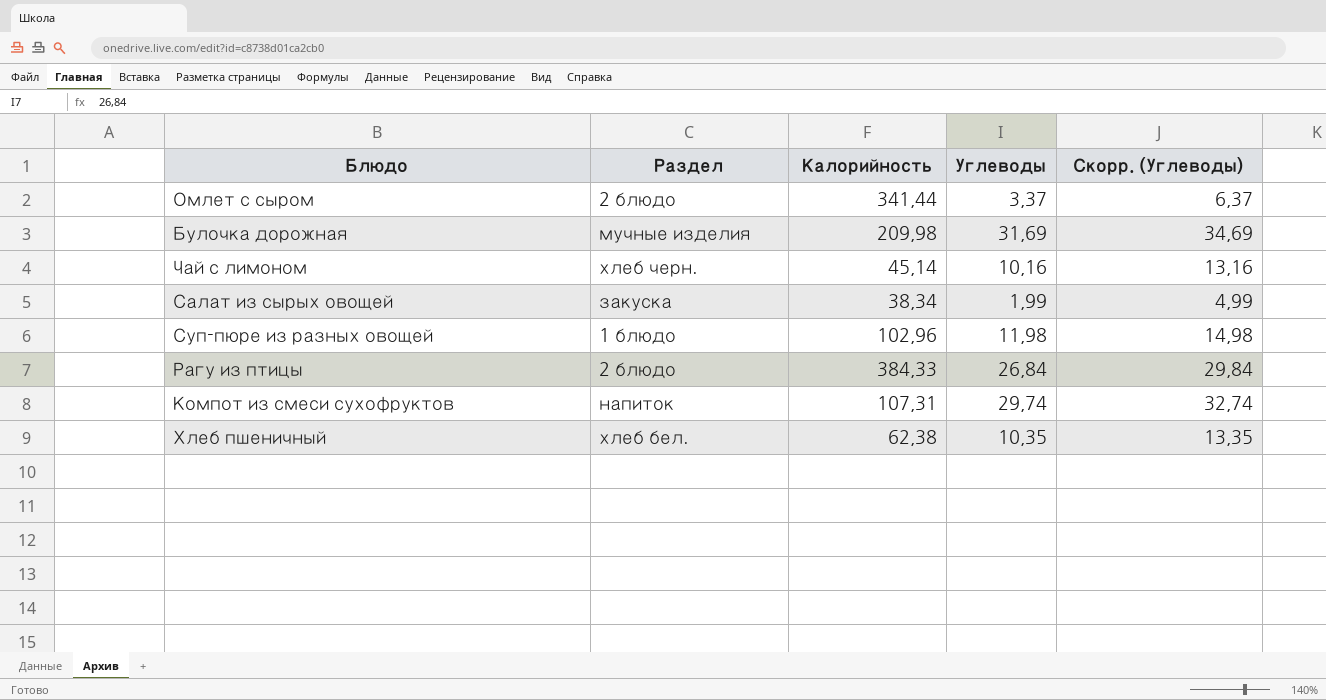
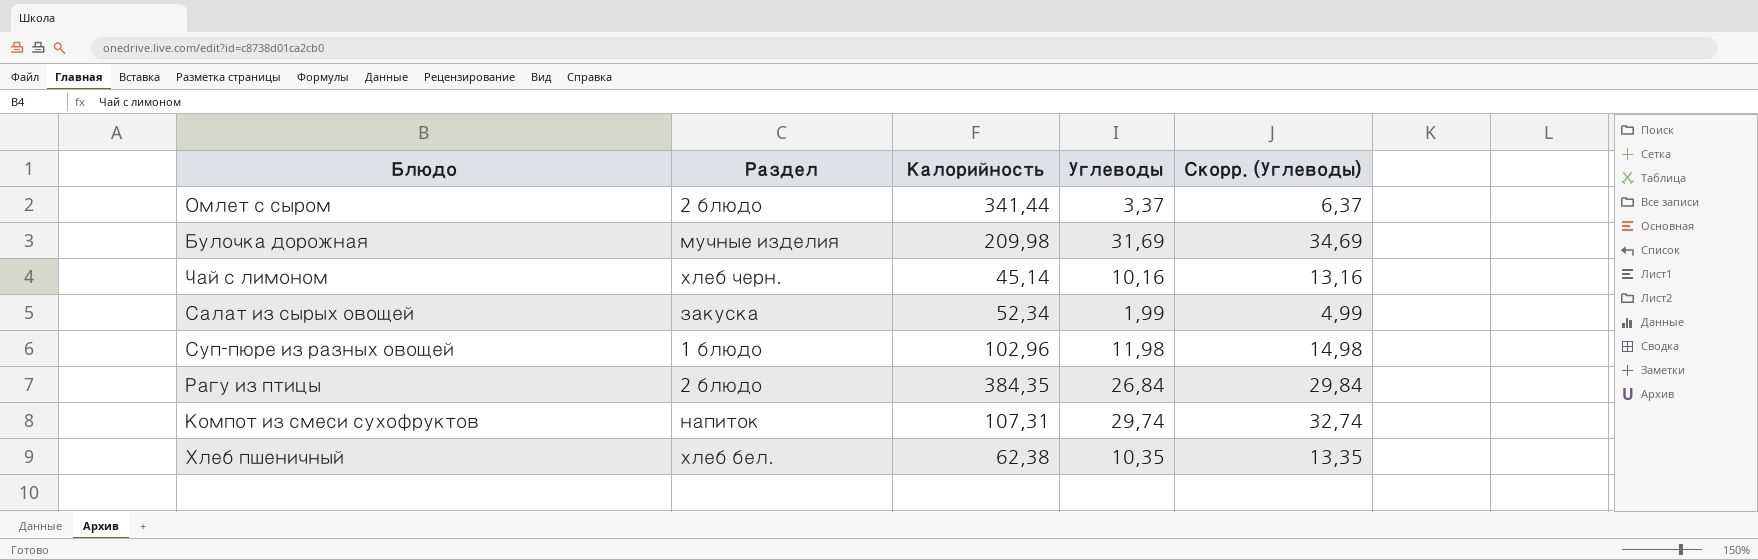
Салат из сырых овощей | Калорийность: 38,34 -> 52,34
Рагу из птицы | Калорийность: 384,33 -> 384,35

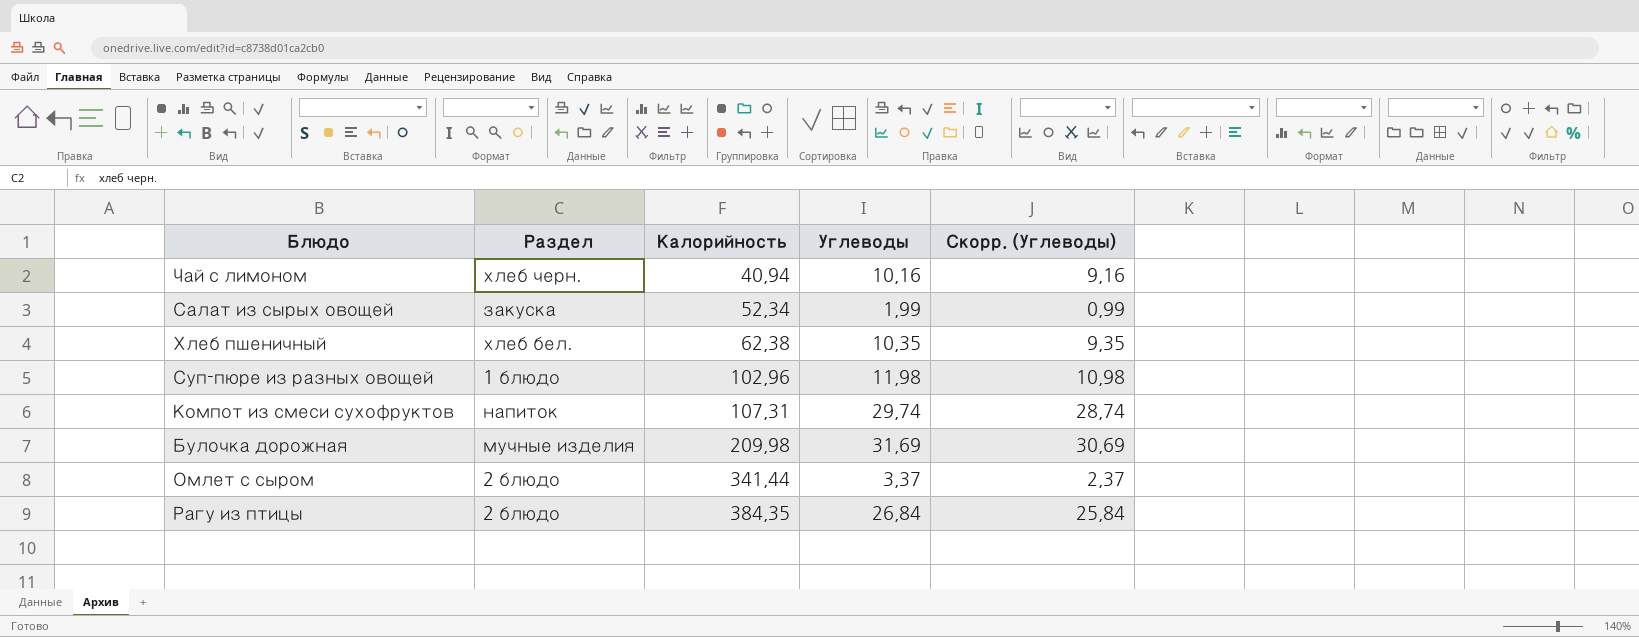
row order: none -> Калорийность ascending
column Скорр. (Углеводы) | formula: [Углеводы] + 3 -> [Углеводы] - 1
Чай с лимоном | Калорийность: 45,14 -> 40,94

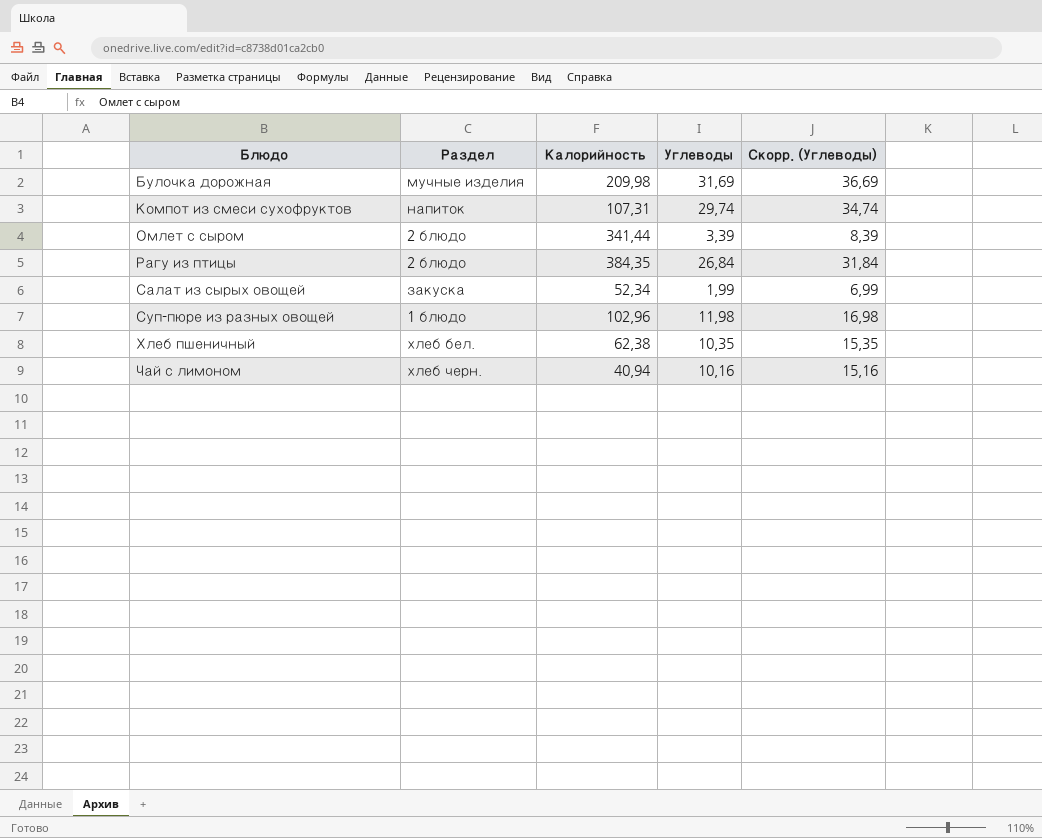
row order: Калорийность ascending -> Блюдо ascending
column Скорр. (Углеводы) | formula: [Углеводы] - 1 -> [Углеводы] + 5
Омлет с сыром | Углеводы: 3,37 -> 3,39

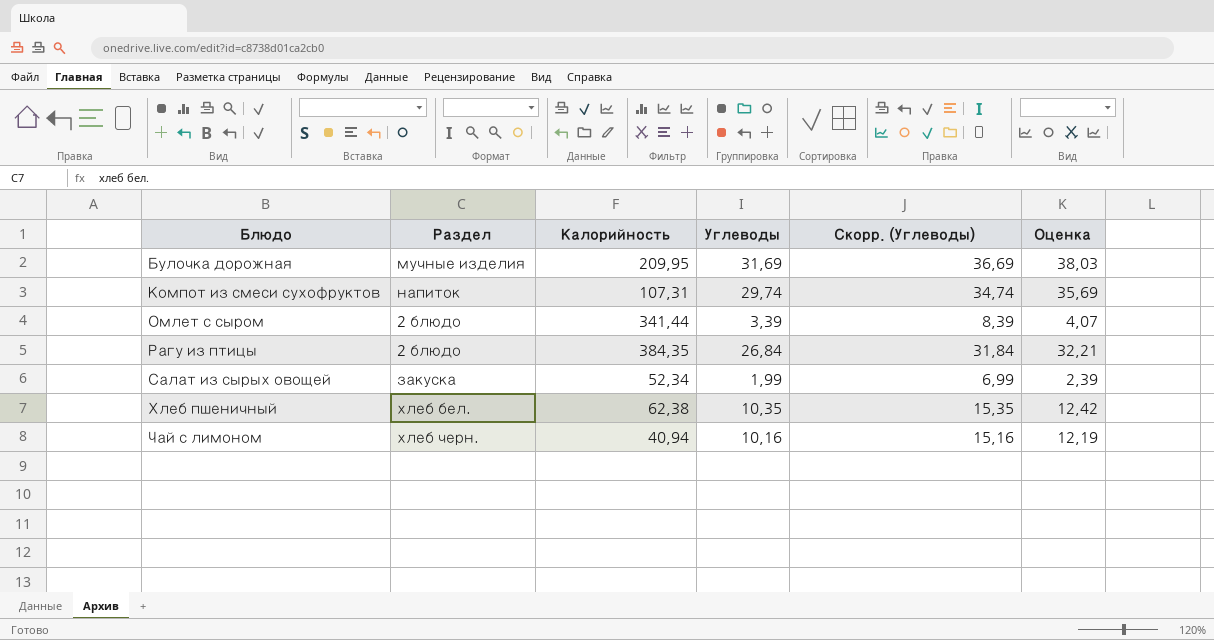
column Оценка | formula: none -> [Углеводы] * 1,2
row Суп-пюре из разных овощей: 1 блюдо | 102,96 | 11,98 | 16,98 -> none
Булочка дорожная | Калорийность: 209,98 -> 209,95

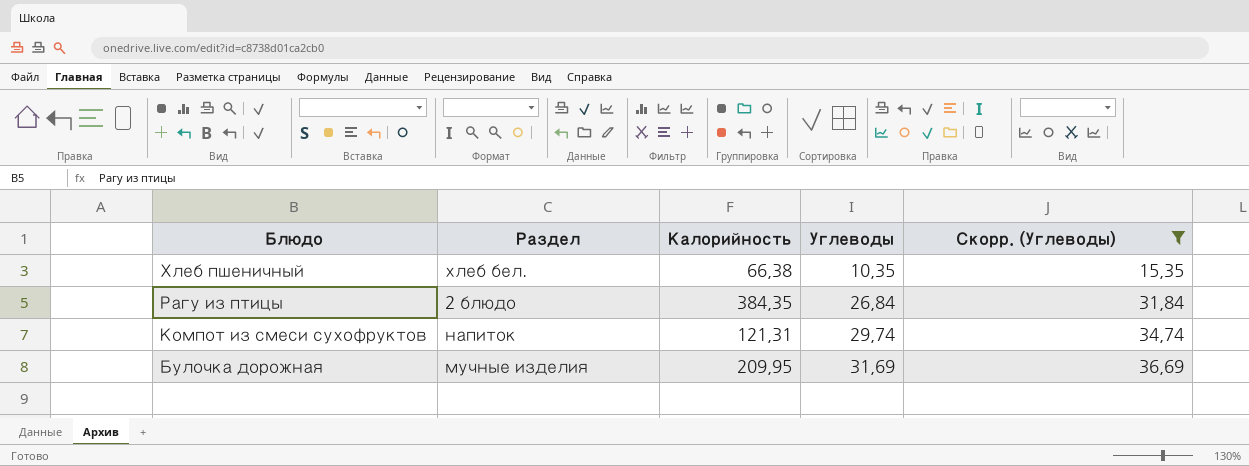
filter: none -> Скорр. (Углеводы) >= 15,35
row order: Блюдо ascending -> Блюдо descending
column Оценка | formula: [Углеводы] * 1,2 -> none
Хлеб пшеничный | Калорийность: 62,38 -> 66,38
Компот из смеси сухофруктов | Калорийность: 107,31 -> 121,31

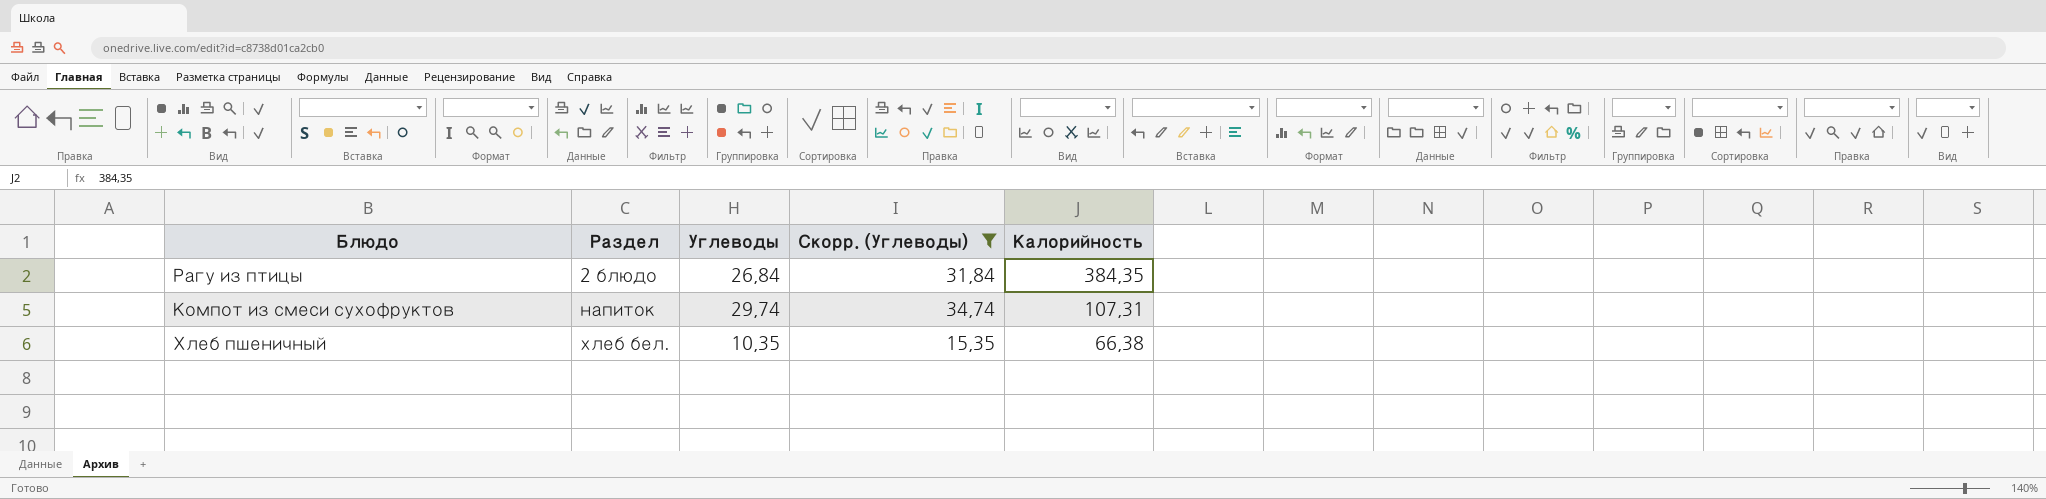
row order: Блюдо descending -> Раздел ascending
column Калорийность | position: 3 -> 5
row Булочка дорожная: мучные изделия | 209,95 | 31,69 | 36,69 -> none
Компот из смеси сухофруктов | Калорийность: 121,31 -> 107,31

